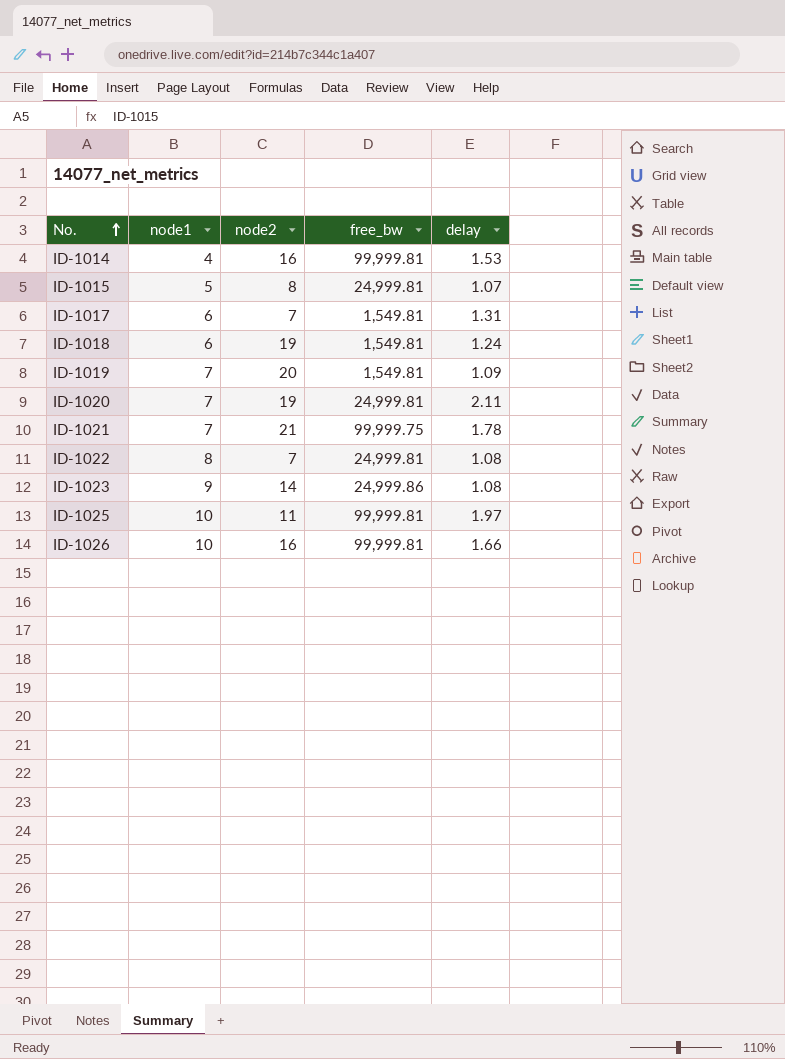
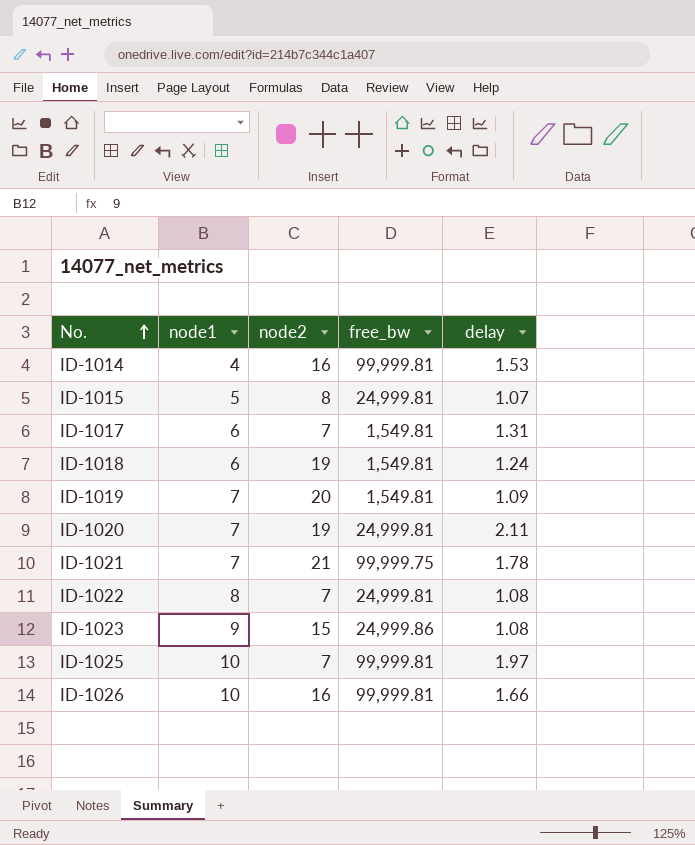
ID-1023 | node2: 14 -> 15
ID-1025 | node2: 11 -> 7

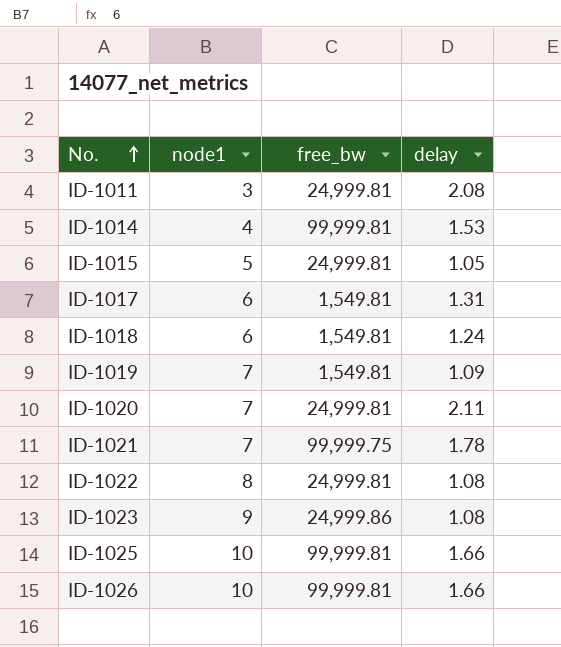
column node2 | position: 3 -> none
row ID-1011: none -> 3 | 24,999.81 | 2.08
ID-1015 | delay: 1.07 -> 1.05
ID-1025 | delay: 1.97 -> 1.66

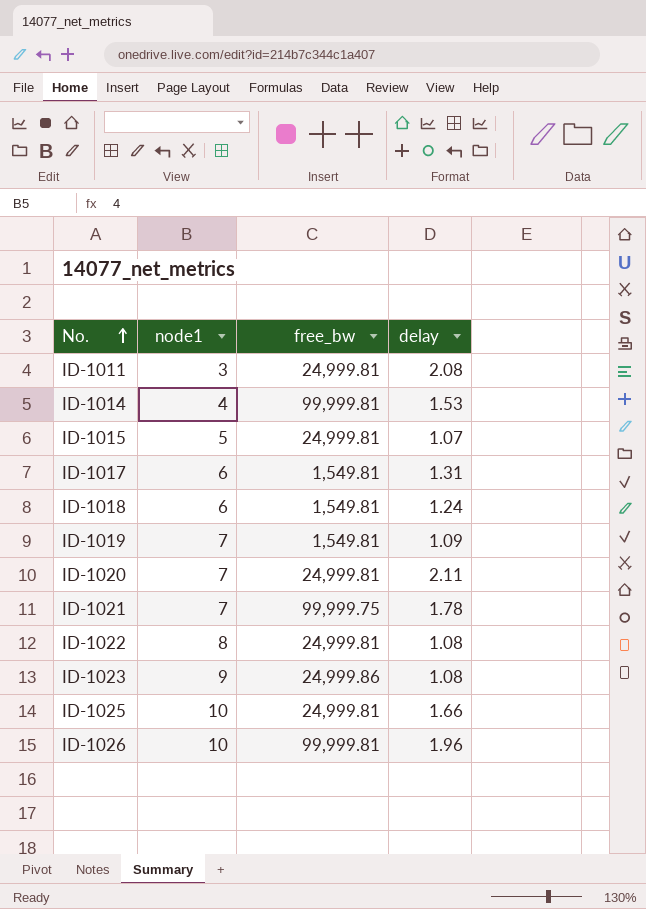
ID-1015 | delay: 1.05 -> 1.07
ID-1025 | free_bw: 99,999.81 -> 24,999.81
ID-1026 | delay: 1.66 -> 1.96

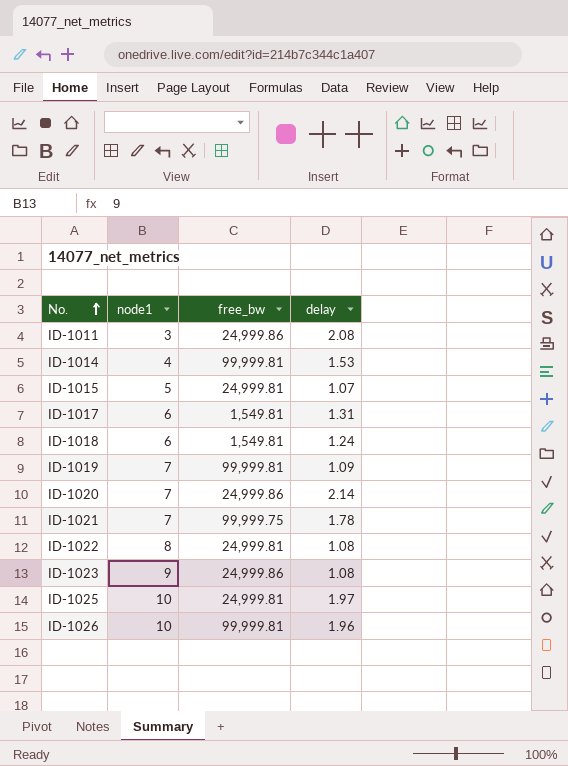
ID-1011 | free_bw: 24,999.81 -> 24,999.86
ID-1019 | free_bw: 1,549.81 -> 99,999.81
ID-1020 | free_bw: 24,999.81 -> 24,999.86
ID-1020 | delay: 2.11 -> 2.14
ID-1025 | delay: 1.66 -> 1.97

